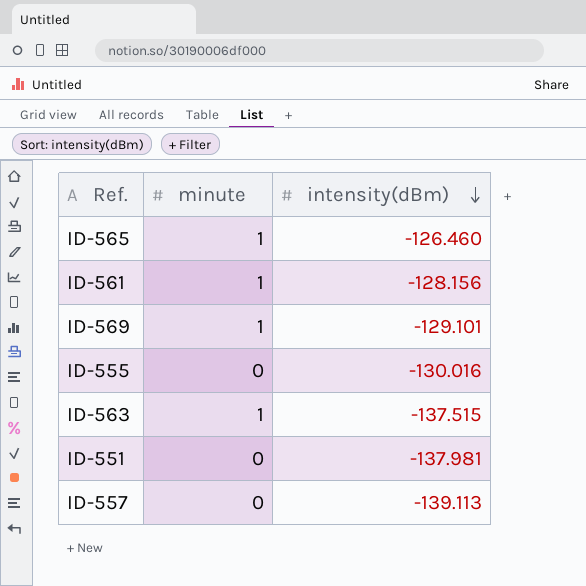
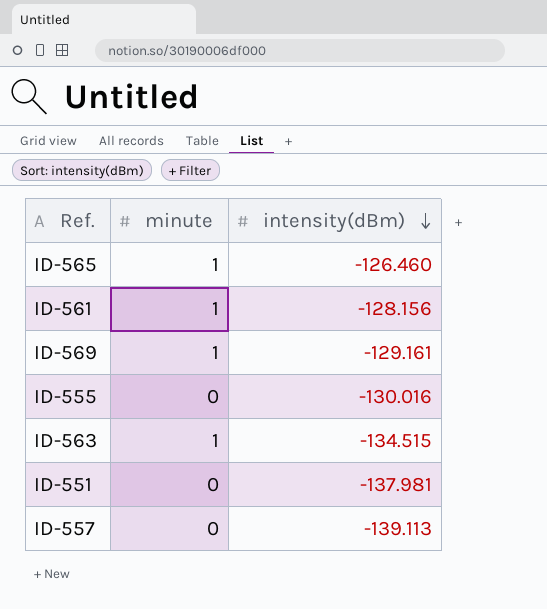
ID-569 | intensity(dBm): -129.101 -> -129.161
ID-563 | intensity(dBm): -137.515 -> -134.515

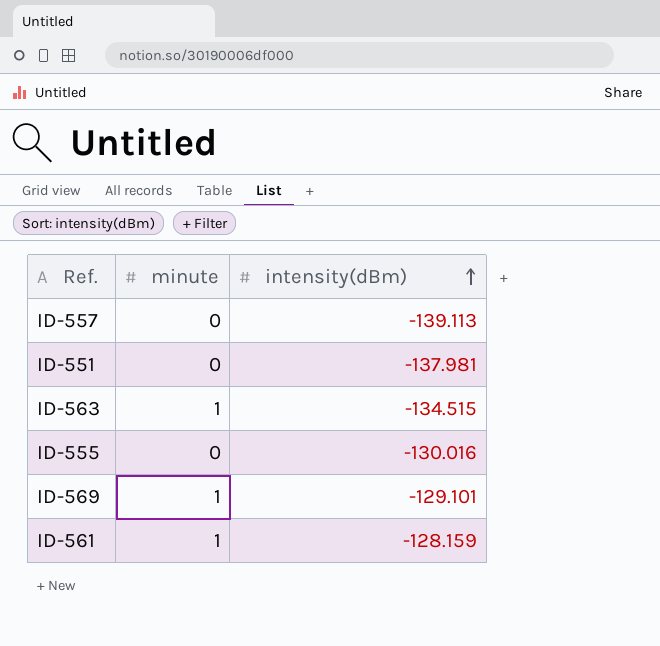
row order: intensity(dBm) descending -> intensity(dBm) ascending
row ID-565: 1 | -126.460 -> none
ID-569 | intensity(dBm): -129.161 -> -129.101
ID-561 | intensity(dBm): -128.156 -> -128.159

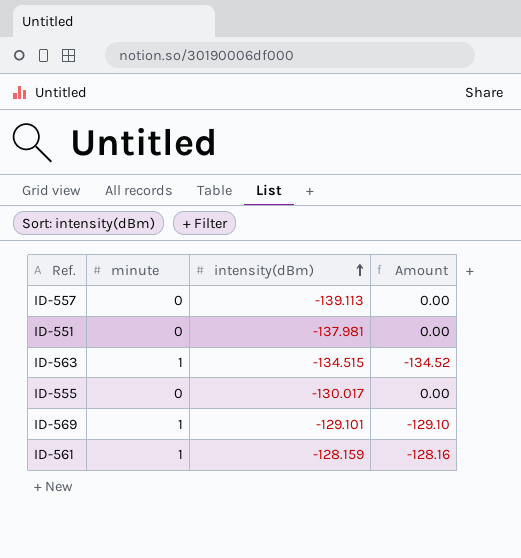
column Amount | formula: none -> [minute] * [intensity(dBm)]
ID-555 | intensity(dBm): -130.016 -> -130.017

